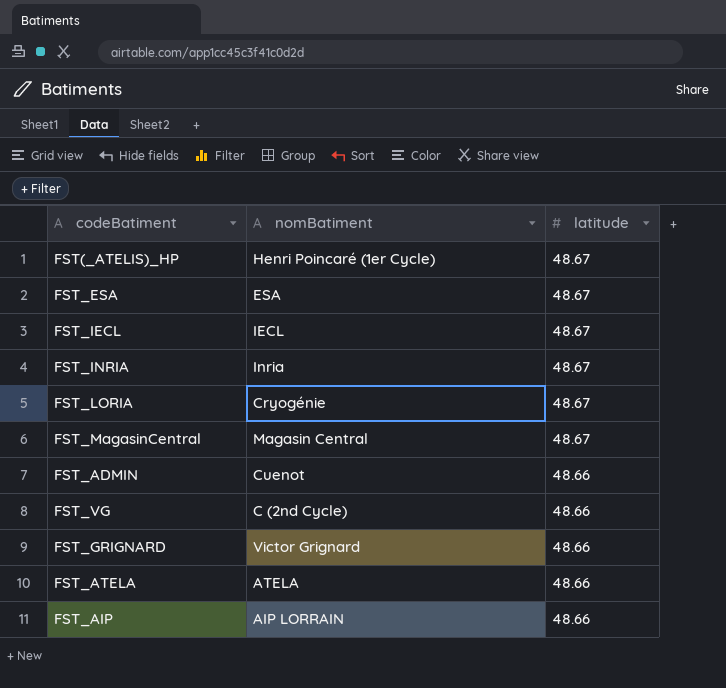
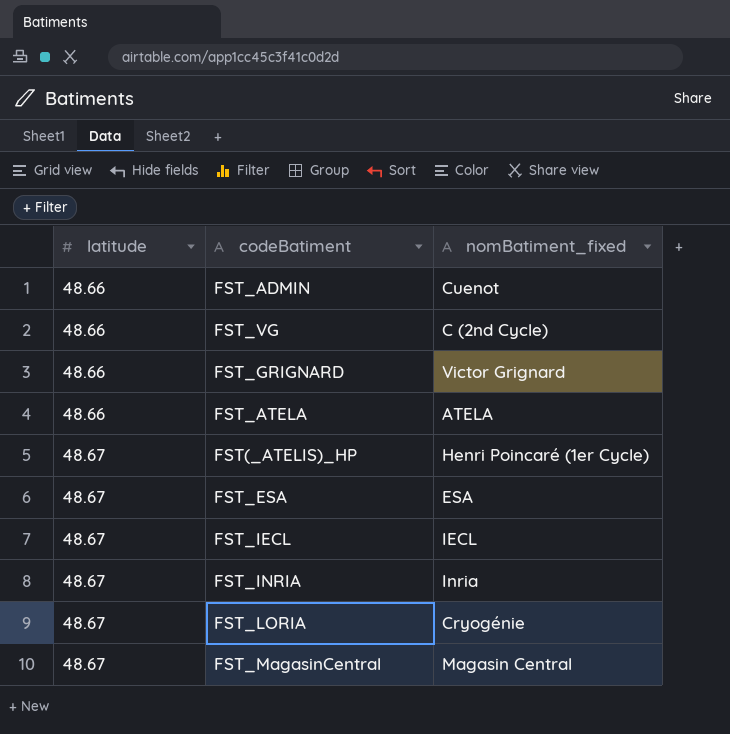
row order: latitude descending -> latitude ascending
column latitude | position: 3 -> 1
column name: nomBatiment -> nomBatiment_fixed
row FST_AIP: AIP LORRAIN | 48.66 -> none

